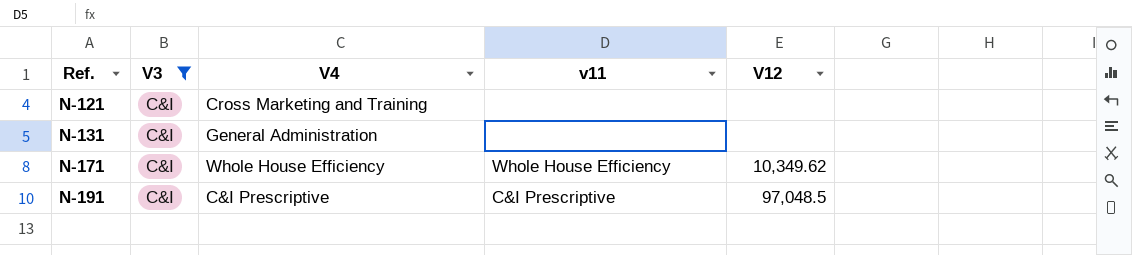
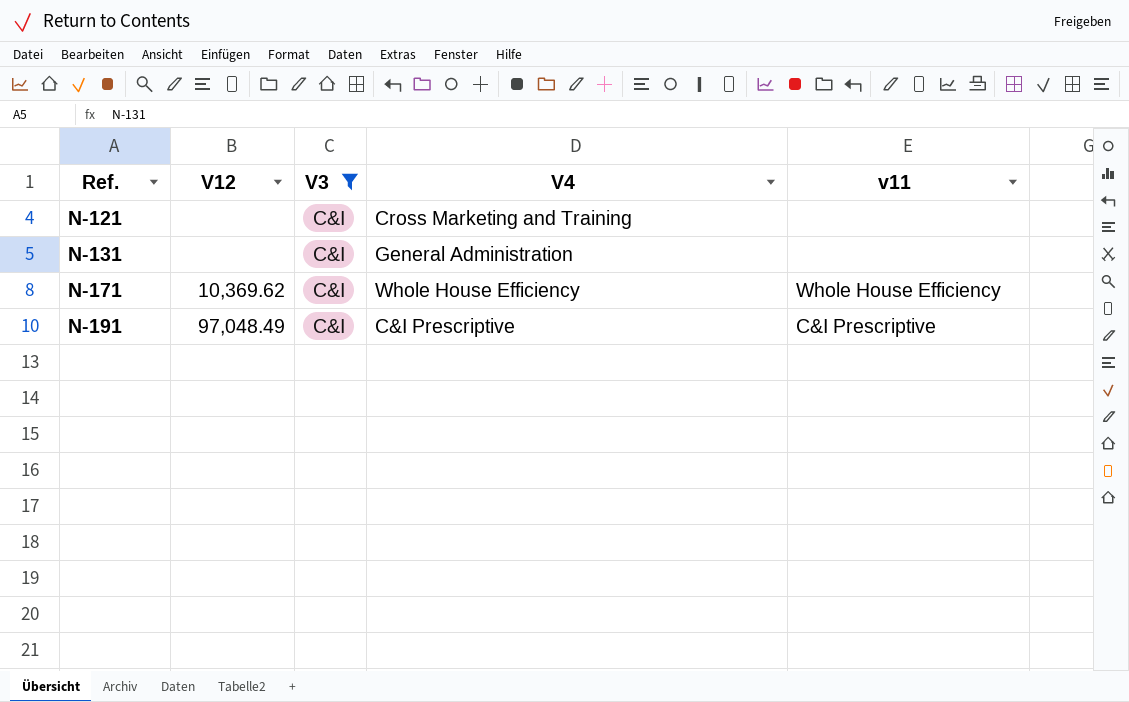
column V12 | position: 5 -> 2
N-171 | V12: 10,349.62 -> 10,369.62
N-191 | V12: 97,048.5 -> 97,048.49

